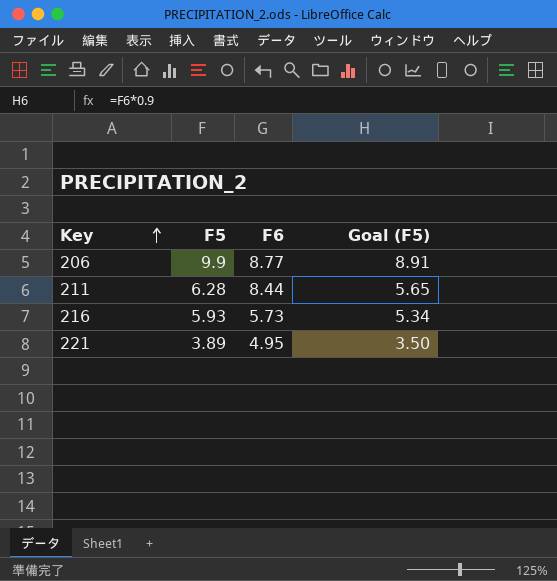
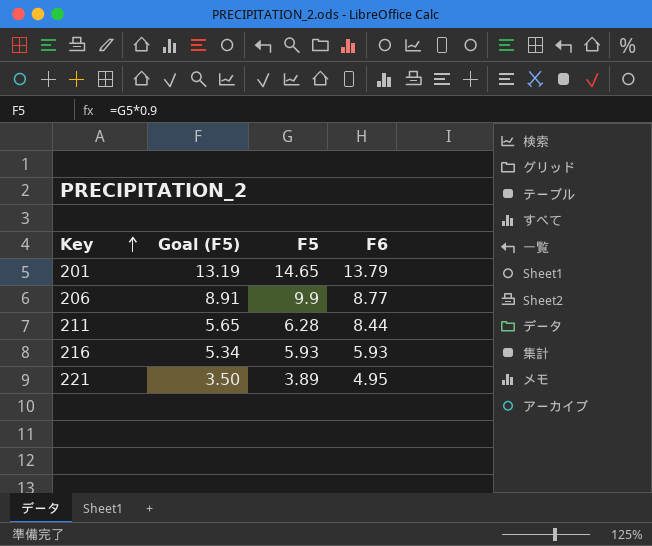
column Goal (F5) | position: 4 -> 2
row 201: none -> 13.19 | 14.65 | 13.79
216 | F6: 5.73 -> 5.93

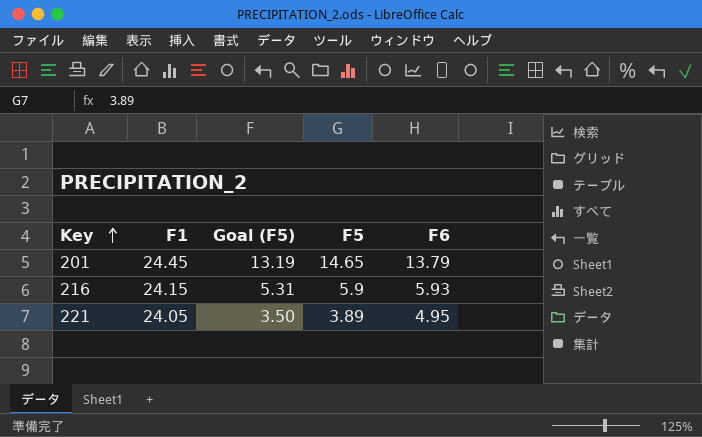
column F1 | position: none -> 2
row 206: 8.91 | 9.9 | 8.77 -> none
row 211: 5.65 | 6.28 | 8.44 -> none
216 | Goal (F5): 5.34 -> 5.31
216 | F5: 5.93 -> 5.9

